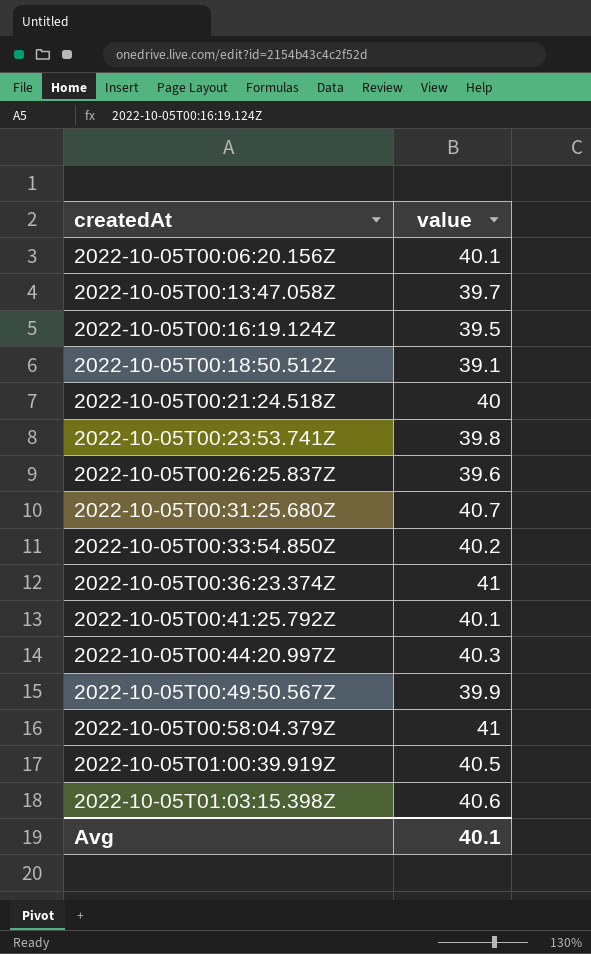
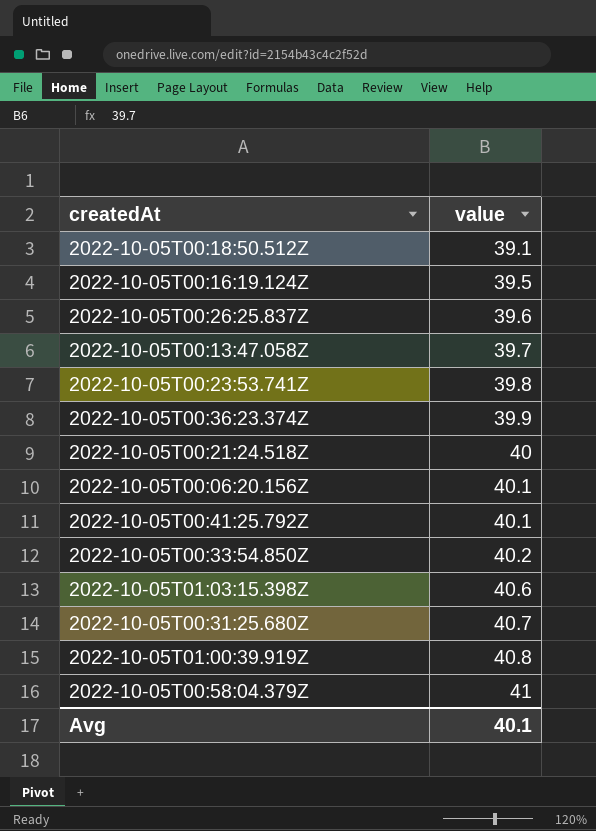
row order: createdAt ascending -> value ascending
row 2022-10-05T00:44:20.997Z: 40.3 -> none
row 2022-10-05T00:49:50.567Z: 39.9 -> none
2022-10-05T00:36:23.374Z | value: 41 -> 39.9
2022-10-05T01:00:39.919Z | value: 40.5 -> 40.8

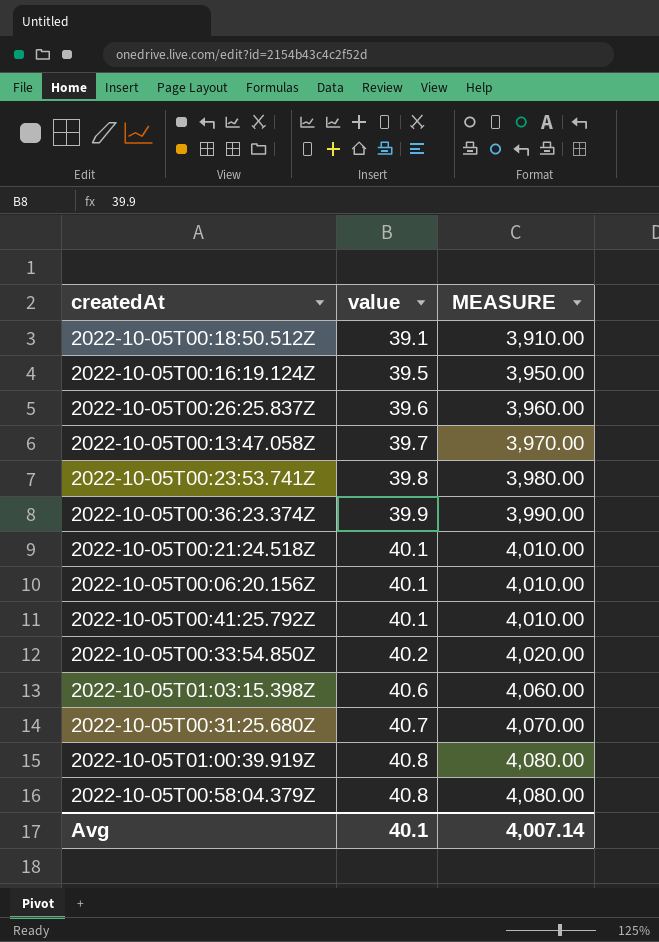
column MEASURE | formula: none -> [value] * 100
2022-10-05T00:21:24.518Z | value: 40 -> 40.1
2022-10-05T00:58:04.379Z | value: 41 -> 40.8

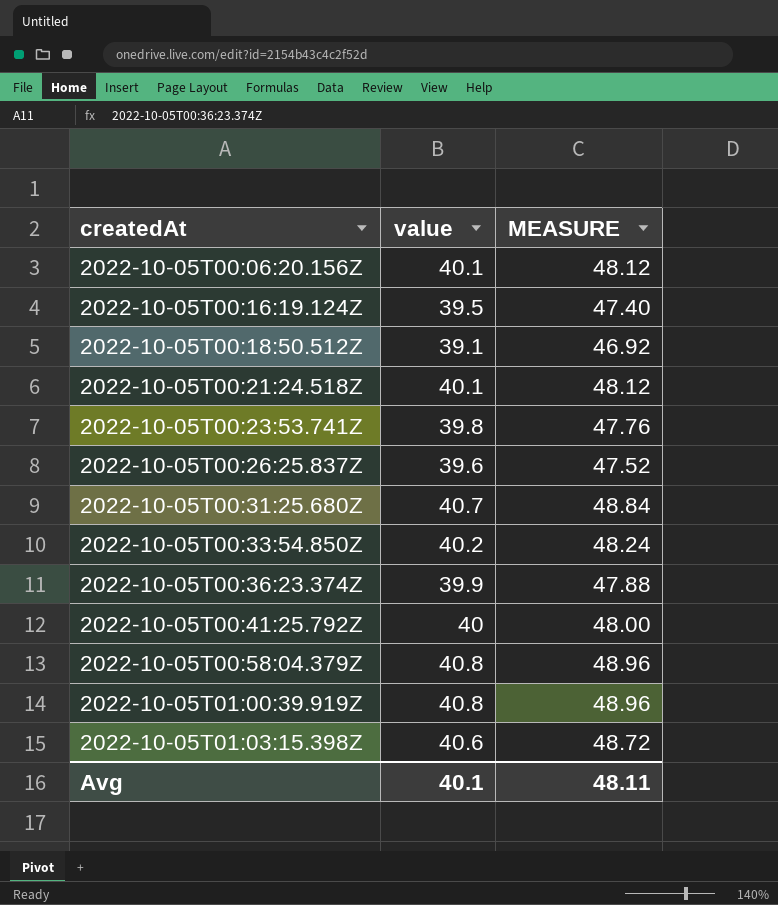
row order: value ascending -> createdAt ascending
column MEASURE | formula: [value] * 100 -> [value] * 1.2
row 2022-10-05T00:13:47.058Z: 39.7 | 3,970.00 -> none
2022-10-05T00:41:25.792Z | value: 40.1 -> 40
Avg | MEASURE: 4,007.14 -> 48.11

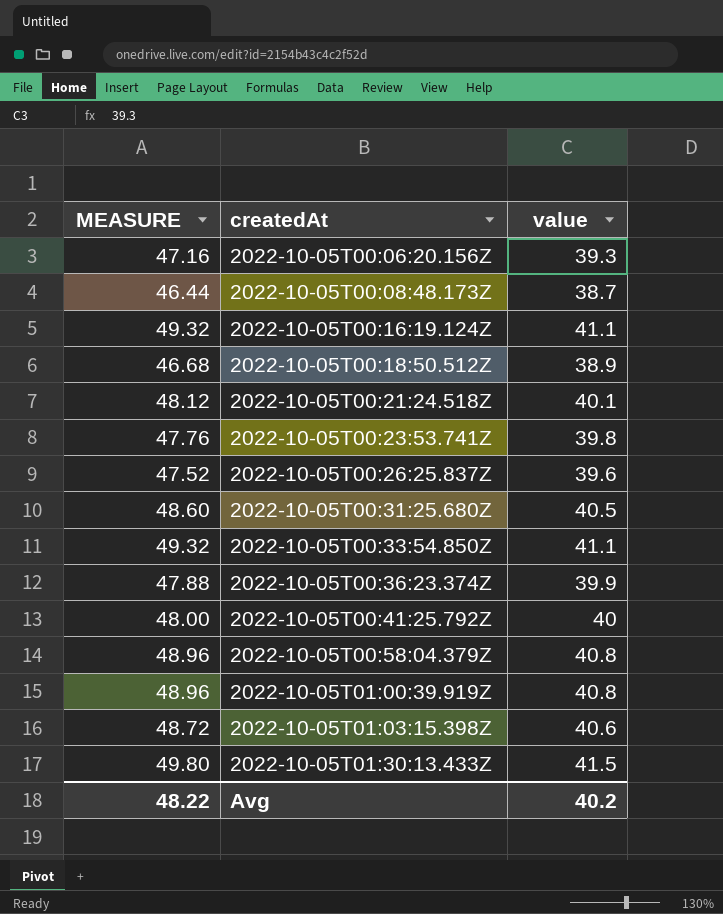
column MEASURE | position: 3 -> 1
2022-10-05T00:06:20.156Z | MEASURE: 48.12 -> 47.16
2022-10-05T00:06:20.156Z | value: 40.1 -> 39.3
row 2022-10-05T00:08:48.173Z: none -> 46.44 | 38.7
2022-10-05T00:16:19.124Z | MEASURE: 47.40 -> 49.32
2022-10-05T00:16:19.124Z | value: 39.5 -> 41.1
2022-10-05T00:18:50.512Z | MEASURE: 46.92 -> 46.68
2022-10-05T00:18:50.512Z | value: 39.1 -> 38.9
2022-10-05T00:31:25.680Z | MEASURE: 48.84 -> 48.60
2022-10-05T00:31:25.680Z | value: 40.7 -> 40.5
2022-10-05T00:33:54.850Z | MEASURE: 48.24 -> 49.32
2022-10-05T00:33:54.850Z | value: 40.2 -> 41.1
row 2022-10-05T01:30:13.433Z: none -> 49.80 | 41.5
Avg | MEASURE: 48.11 -> 48.22
Avg | value: 40.1 -> 40.2

